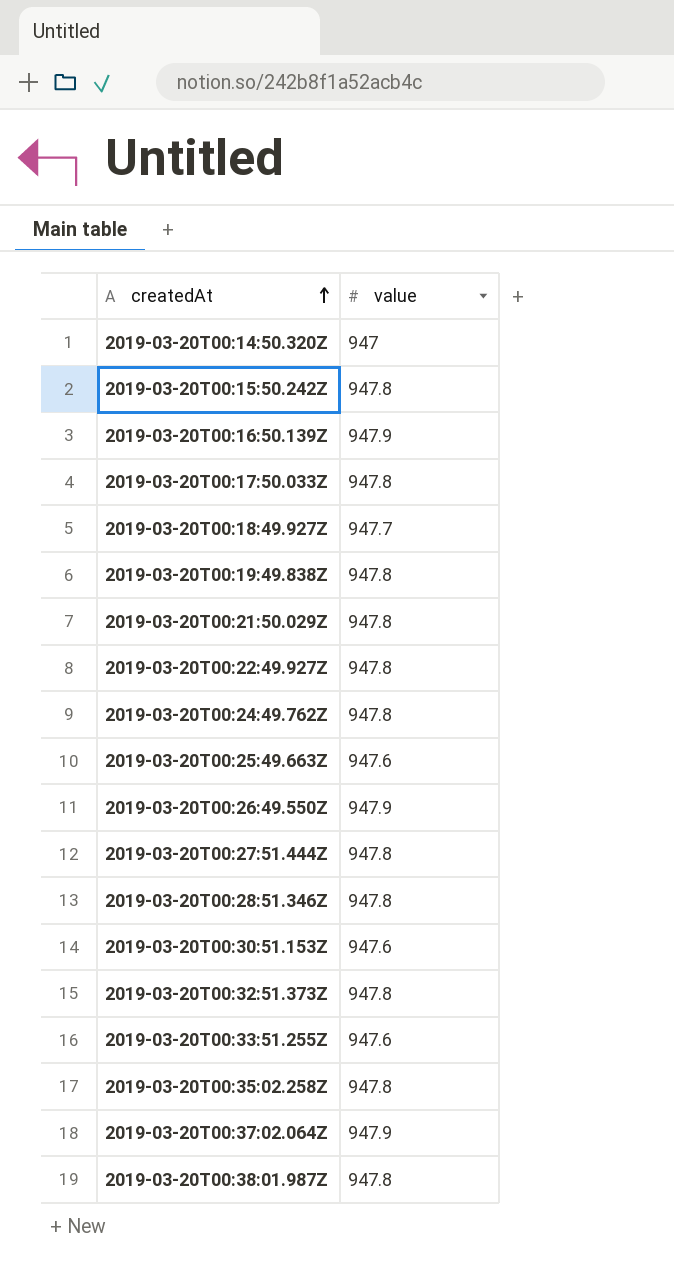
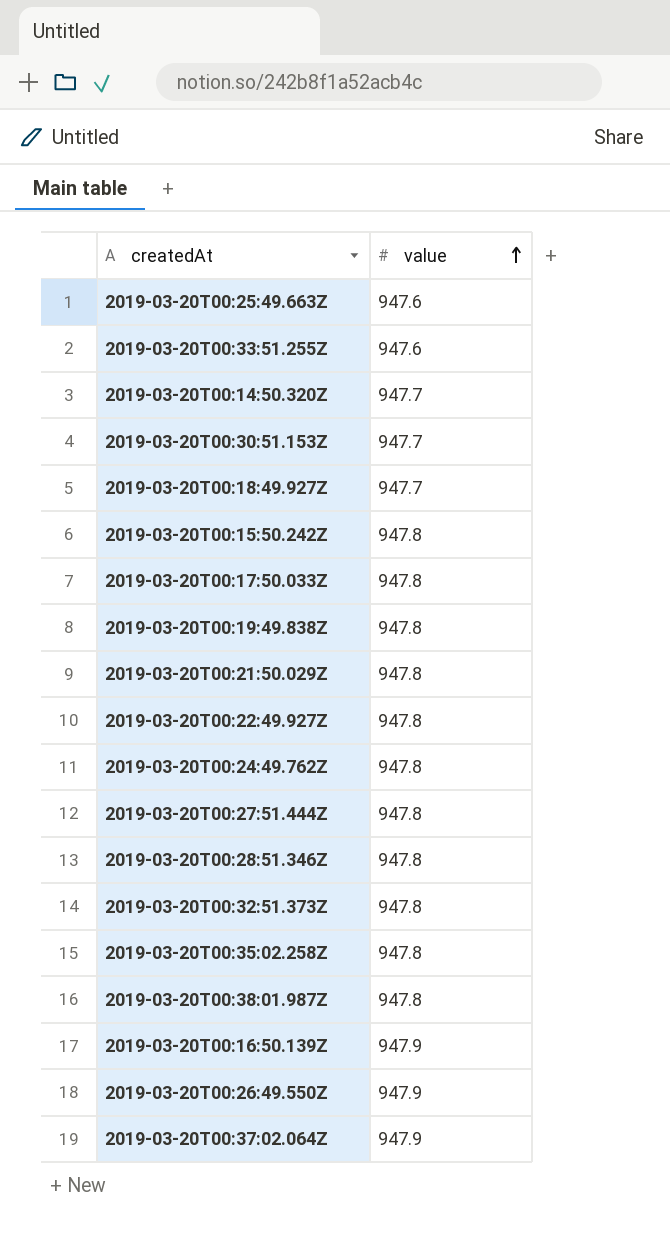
row order: createdAt ascending -> value ascending
2019-03-20T00:14:50.320Z | value: 947 -> 947.7
2019-03-20T00:30:51.153Z | value: 947.6 -> 947.7

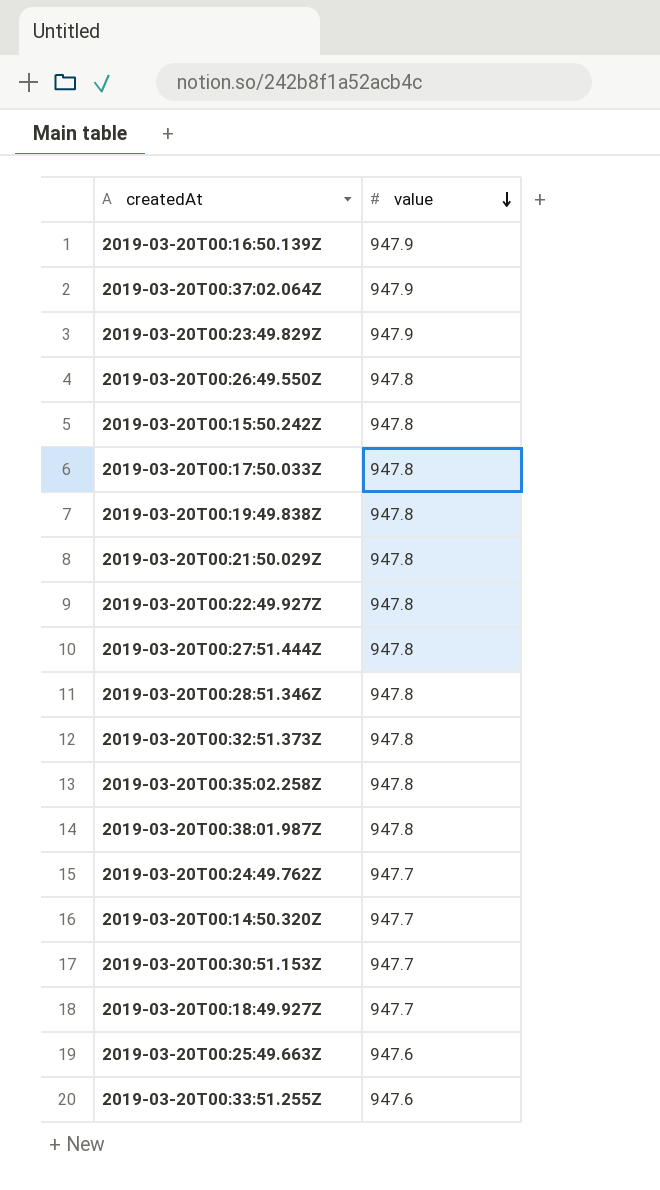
row order: value ascending -> value descending
row 2019-03-20T00:23:49.829Z: none -> 947.9
2019-03-20T00:26:49.550Z | value: 947.9 -> 947.8
2019-03-20T00:24:49.762Z | value: 947.8 -> 947.7

